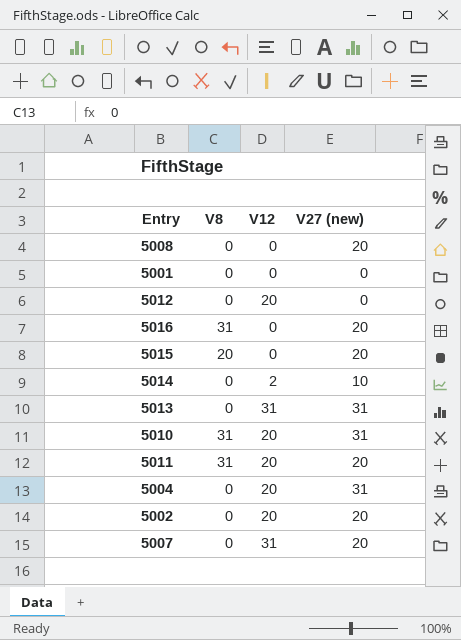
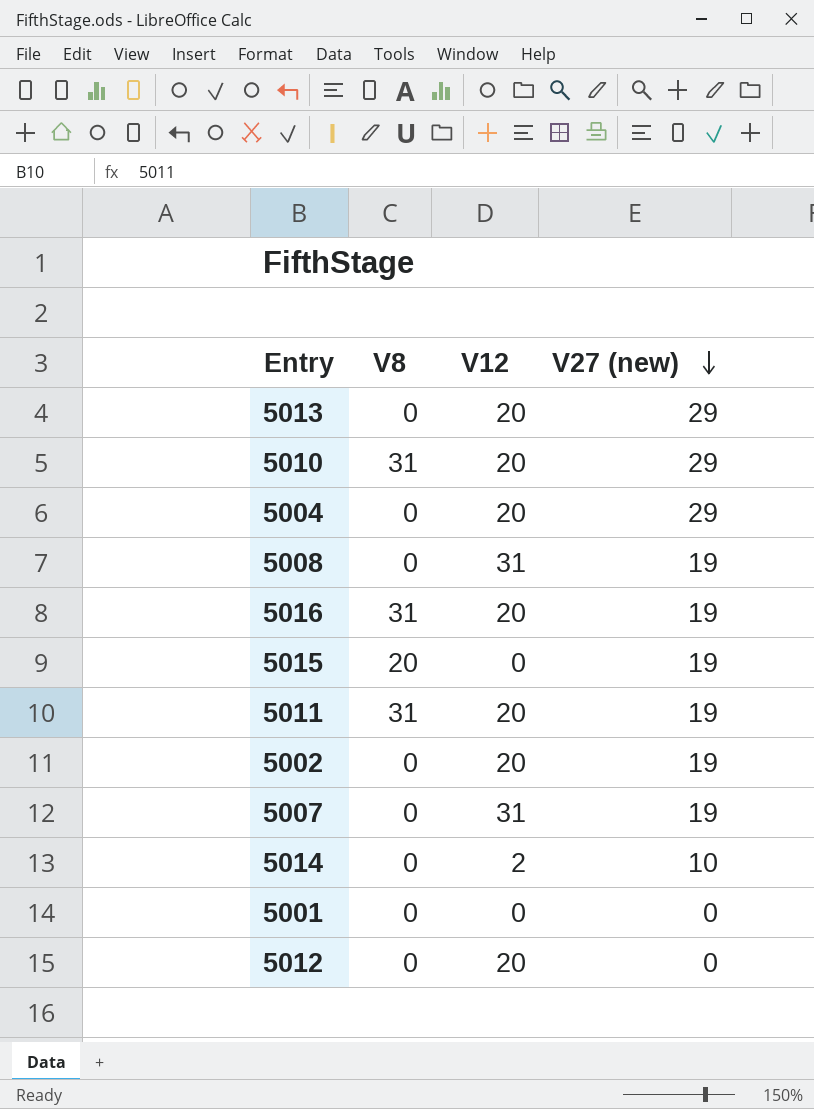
row order: none -> V27 (new) descending
5013 | V12: 31 -> 20
5013 | V27 (new): 31 -> 29
5010 | V27 (new): 31 -> 29
5004 | V27 (new): 31 -> 29
5008 | V12: 0 -> 31
5008 | V27 (new): 20 -> 19
5016 | V12: 0 -> 20
5016 | V27 (new): 20 -> 19
5015 | V27 (new): 20 -> 19
5011 | V27 (new): 20 -> 19
5002 | V27 (new): 20 -> 19
5007 | V27 (new): 20 -> 19

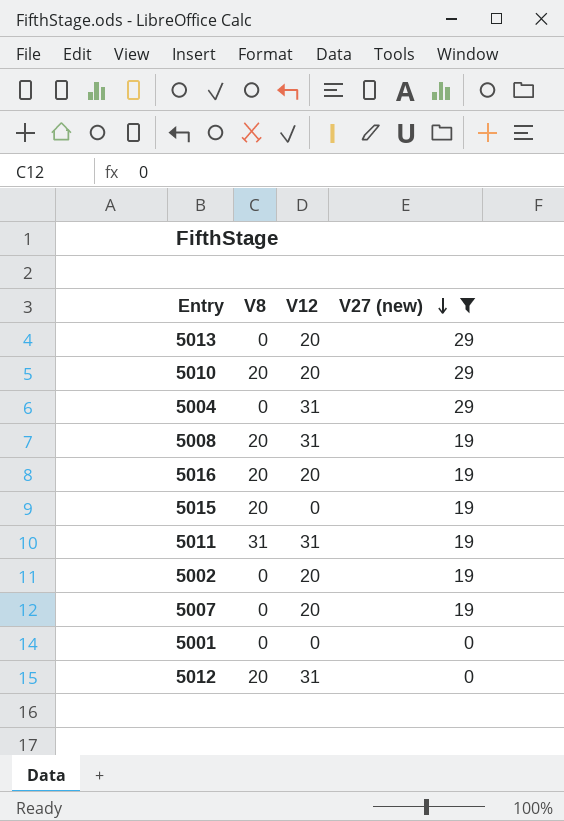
filter: none -> V27 (new) != 10
5010 | V8: 31 -> 20
5004 | V12: 20 -> 31
5008 | V8: 0 -> 20
5016 | V8: 31 -> 20
5011 | V12: 20 -> 31
5007 | V12: 31 -> 20
5012 | V8: 0 -> 20
5012 | V12: 20 -> 31

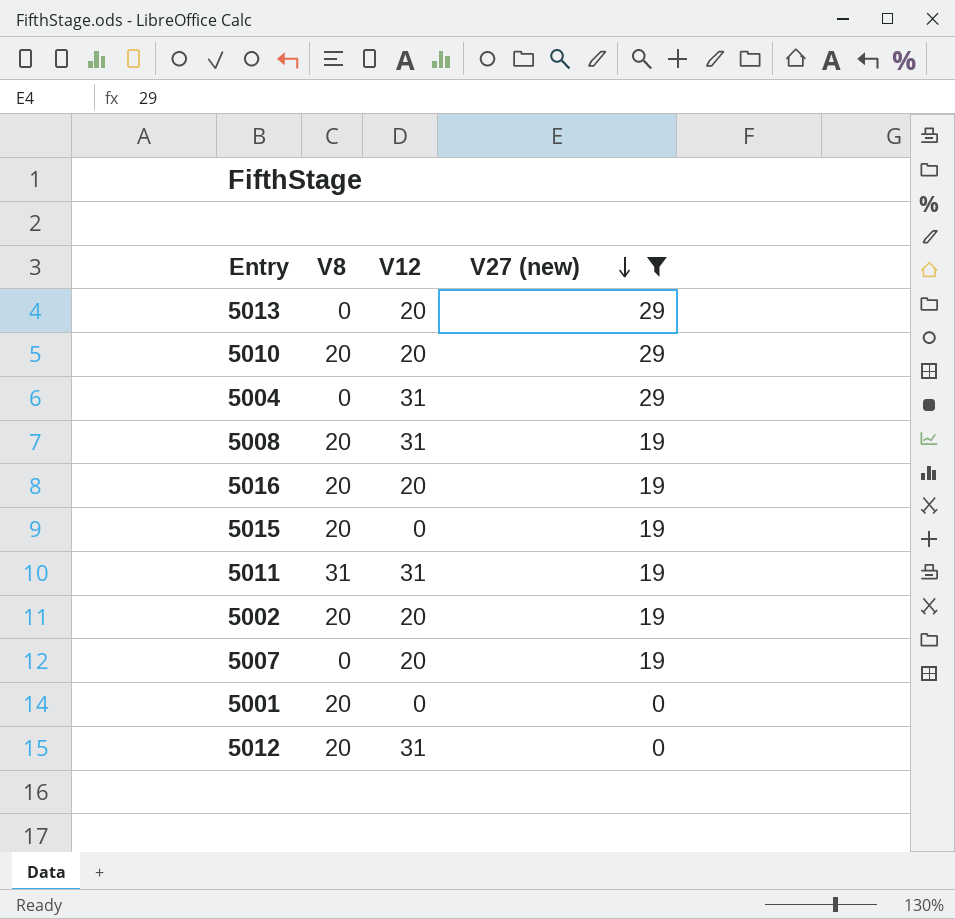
5002 | V8: 0 -> 20
5001 | V8: 0 -> 20

